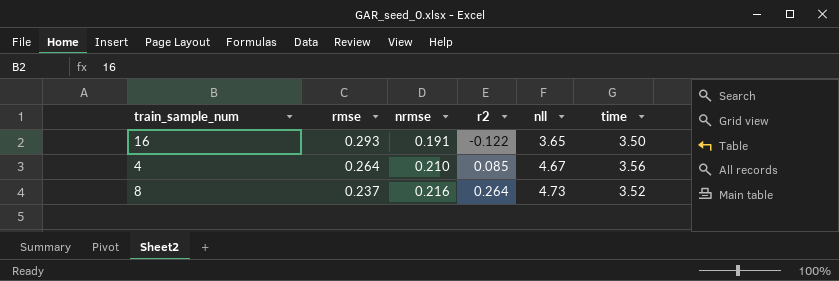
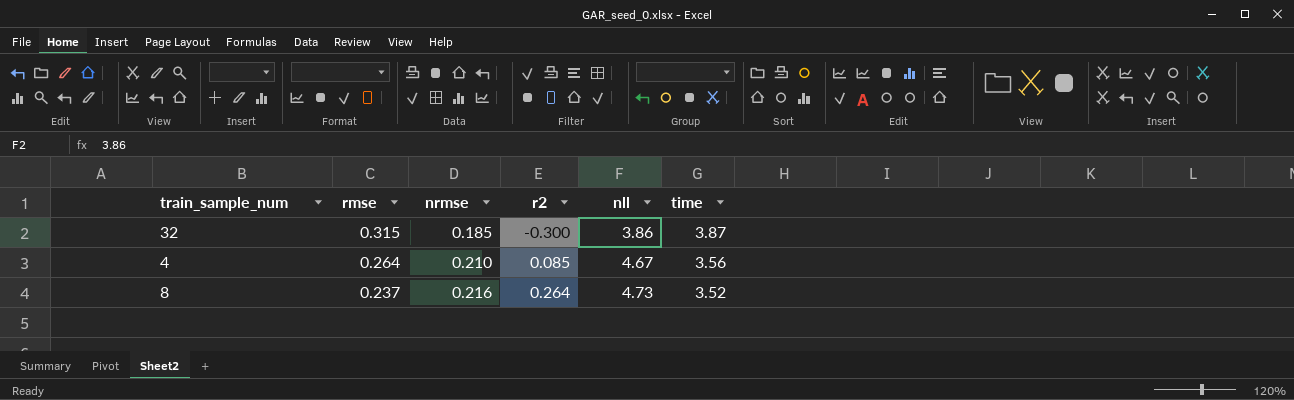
row 16: 0.293 | 0.191 | -0.122 | 3.65 | 3.50 -> none
row 32: none -> 0.315 | 0.185 | -0.300 | 3.86 | 3.87

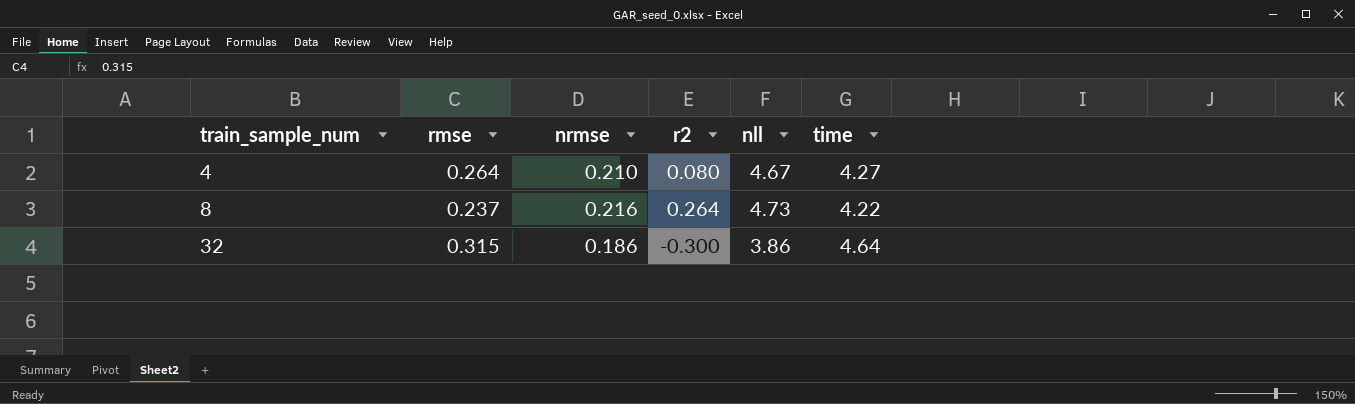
row order: rmse descending -> train_sample_num ascending
4 | r2: 0.085 -> 0.080
4 | time: 3.56 -> 4.27
8 | time: 3.52 -> 4.22
32 | nrmse: 0.185 -> 0.186
32 | time: 3.87 -> 4.64

